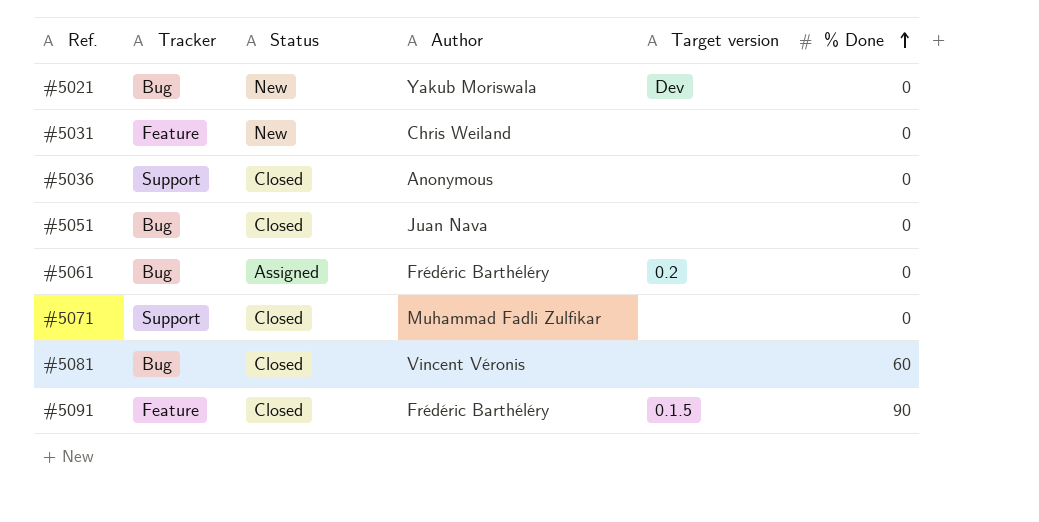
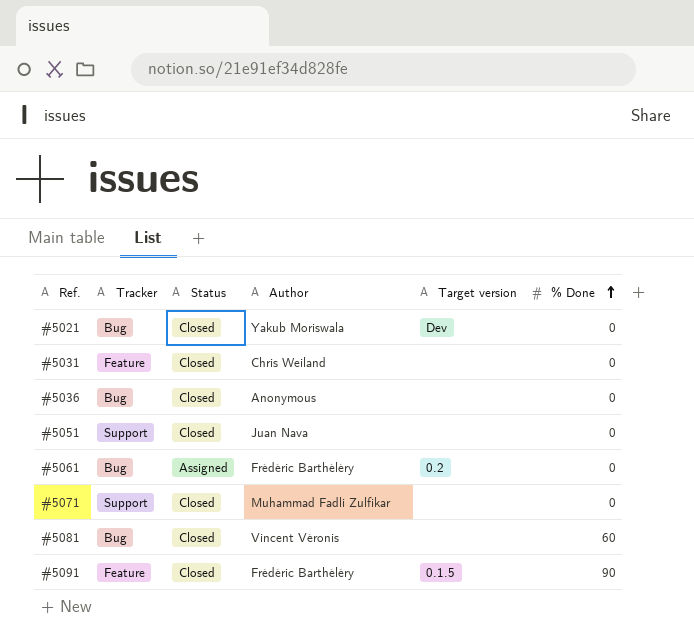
#5021 | Status: New -> Closed
#5031 | Status: New -> Closed
#5036 | Tracker: Support -> Bug
#5051 | Tracker: Bug -> Support

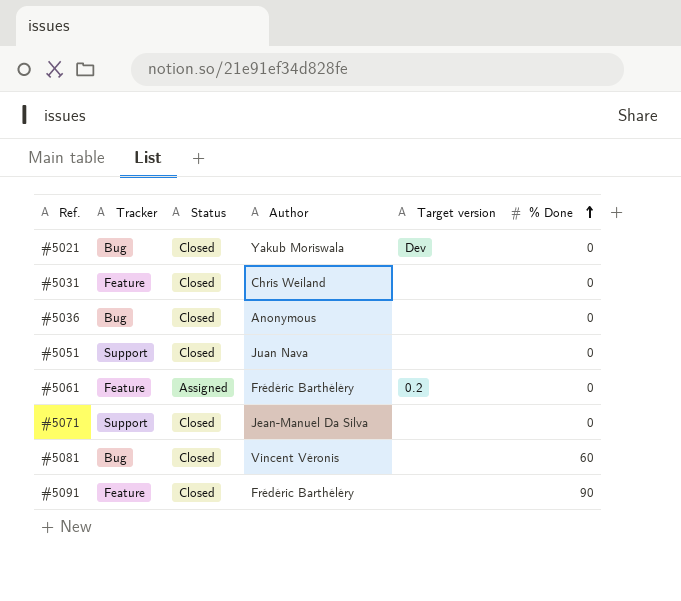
#5061 | Tracker: Bug -> Feature
#5071 | Author: Muhammad Fadli Zulfikar -> Jean-Manuel Da Silva
#5091 | Target version: 0.1.5 -> none

